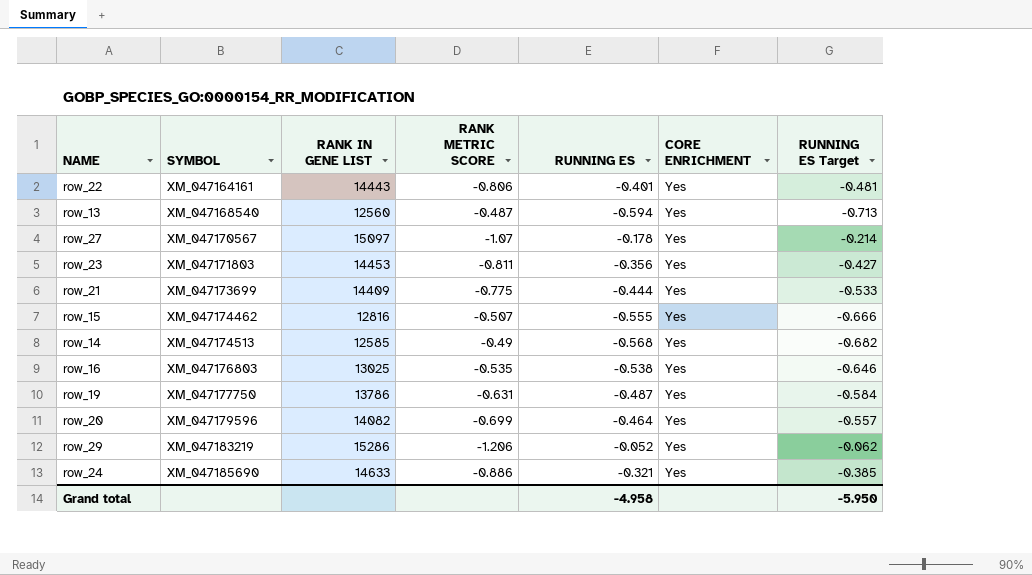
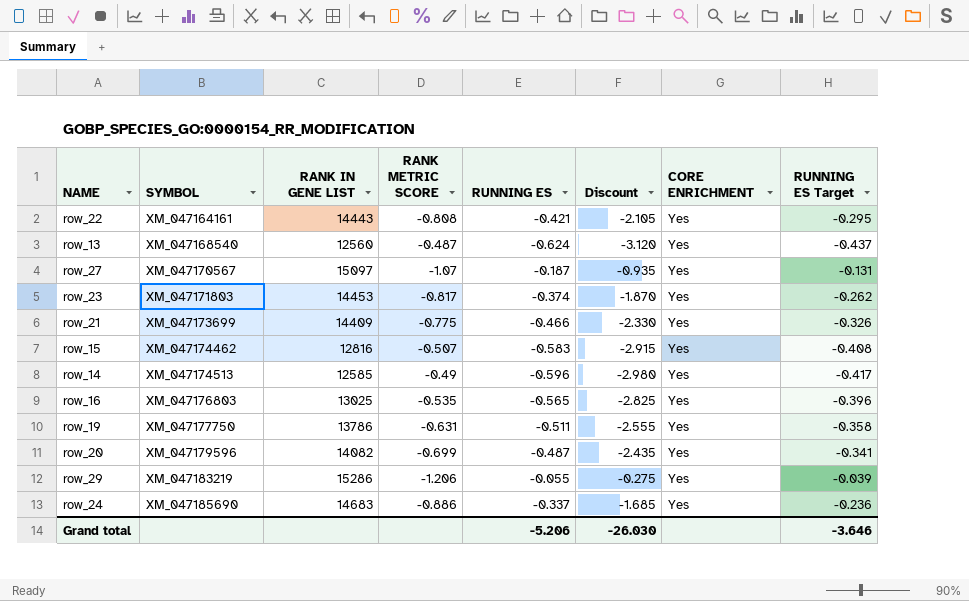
column Discount | formula: none -> [RUNNING ES] * 5
column RUNNING ES Target | formula: [RUNNING ES] * 1.2 -> [RUNNING ES] * 0.7
row_22 | RANK METRIC SCORE: -0.806 -> -0.808
row_22 | RUNNING ES: -0.401 -> -0.421
row_13 | RUNNING ES: -0.594 -> -0.624
row_27 | RUNNING ES: -0.178 -> -0.187
row_23 | RANK METRIC SCORE: -0.811 -> -0.817
row_23 | RUNNING ES: -0.356 -> -0.374
row_21 | RUNNING ES: -0.444 -> -0.466
row_15 | RUNNING ES: -0.555 -> -0.583
row_14 | RUNNING ES: -0.568 -> -0.596
row_16 | RUNNING ES: -0.538 -> -0.565
row_19 | RUNNING ES: -0.487 -> -0.511
row_20 | RUNNING ES: -0.464 -> -0.487
row_29 | RUNNING ES: -0.052 -> -0.055
row_24 | RANK IN GENE LIST: 14633 -> 14683
row_24 | RUNNING ES: -0.321 -> -0.337
Grand total | RUNNING ES: -4.958 -> -5.206
Grand total | RUNNING ES Target: -5.950 -> -3.646

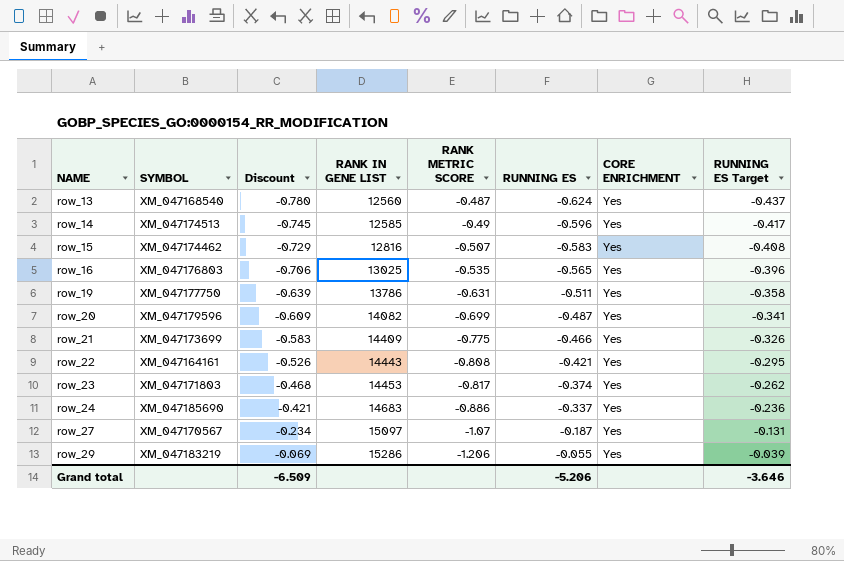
row order: SYMBOL ascending -> NAME ascending
column Discount | formula: [RUNNING ES] * 5 -> [RUNNING ES] * 1.25
column Discount | position: 6 -> 3
Grand total | Discount: -26.030 -> -6.509

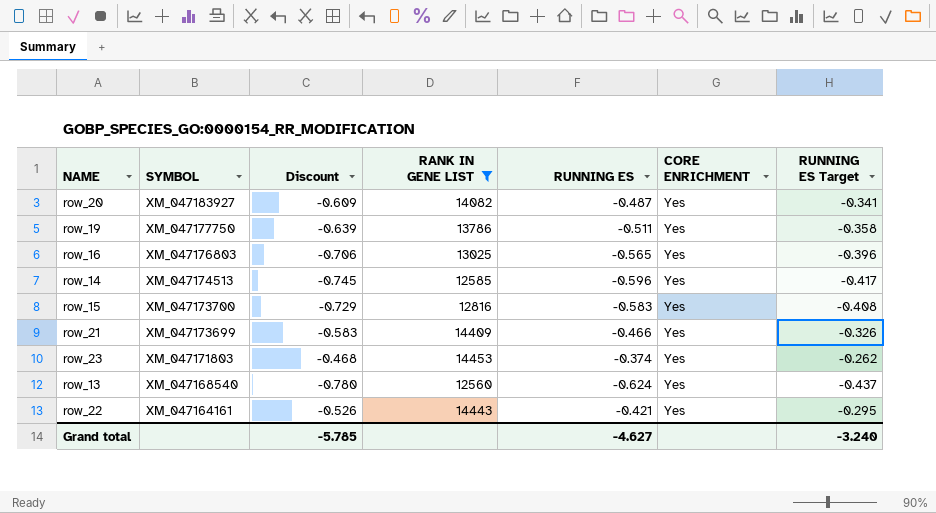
filter: none -> RANK IN GENE LIST <= 14453
row order: NAME ascending -> SYMBOL descending
column RANK METRIC SCORE | position: 5 -> none
row_20 | SYMBOL: XM_047179596 -> XM_047183927
row_15 | SYMBOL: XM_047174462 -> XM_047173700
Grand total | Discount: -6.509 -> -5.785
Grand total | RUNNING ES: -5.206 -> -4.627
Grand total | RUNNING ES Target: -3.646 -> -3.240

